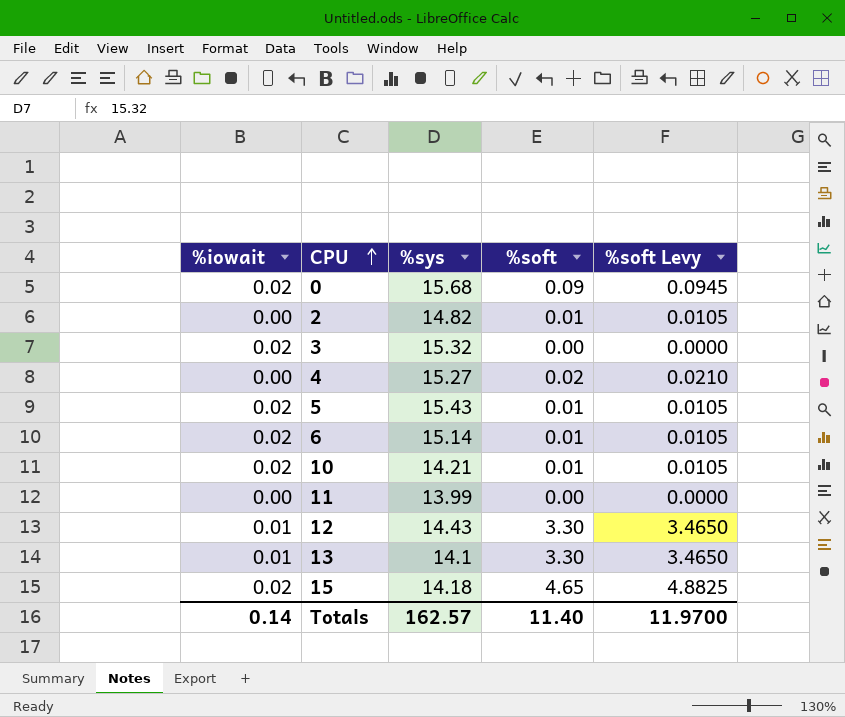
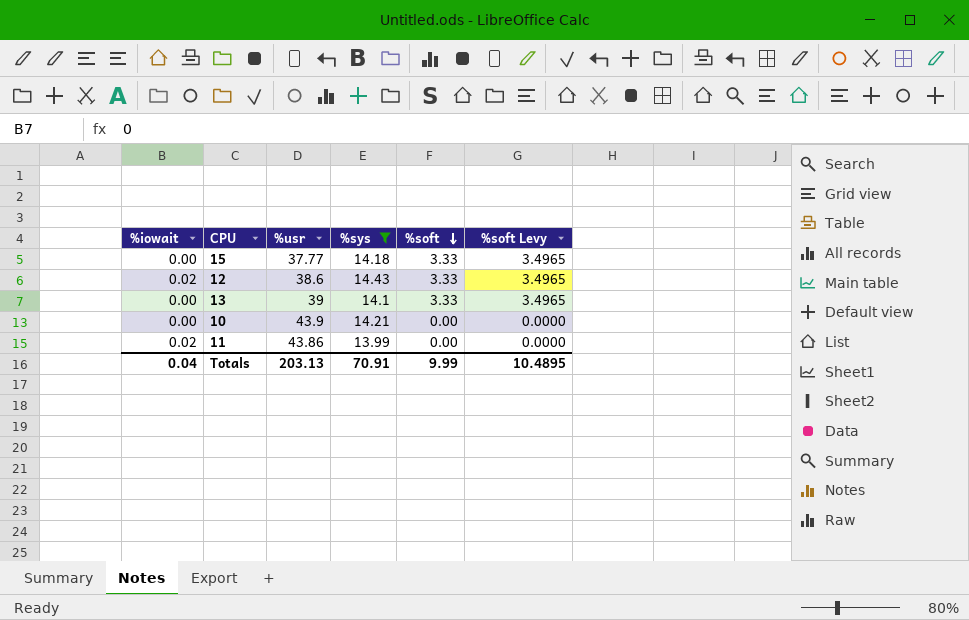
filter: none -> %sys <= 14.43
row order: CPU ascending -> %soft descending
column %usr | position: none -> 3
15 | %iowait: 0.02 -> 0.00
15 | %soft: 4.65 -> 3.33
15 | %soft Levy: 4.8825 -> 3.4965
12 | %iowait: 0.01 -> 0.02
12 | %soft: 3.30 -> 3.33
12 | %soft Levy: 3.4650 -> 3.4965
13 | %iowait: 0.01 -> 0.00
13 | %soft: 3.30 -> 3.33
13 | %soft Levy: 3.4650 -> 3.4965
10 | %iowait: 0.02 -> 0.00
10 | %soft: 0.01 -> 0.00
10 | %soft Levy: 0.0105 -> 0.0000
11 | %iowait: 0.00 -> 0.02
Totals | %iowait: 0.14 -> 0.04
Totals | %sys: 162.57 -> 70.91
Totals | %soft: 11.40 -> 9.99
Totals | %soft Levy: 11.9700 -> 10.4895

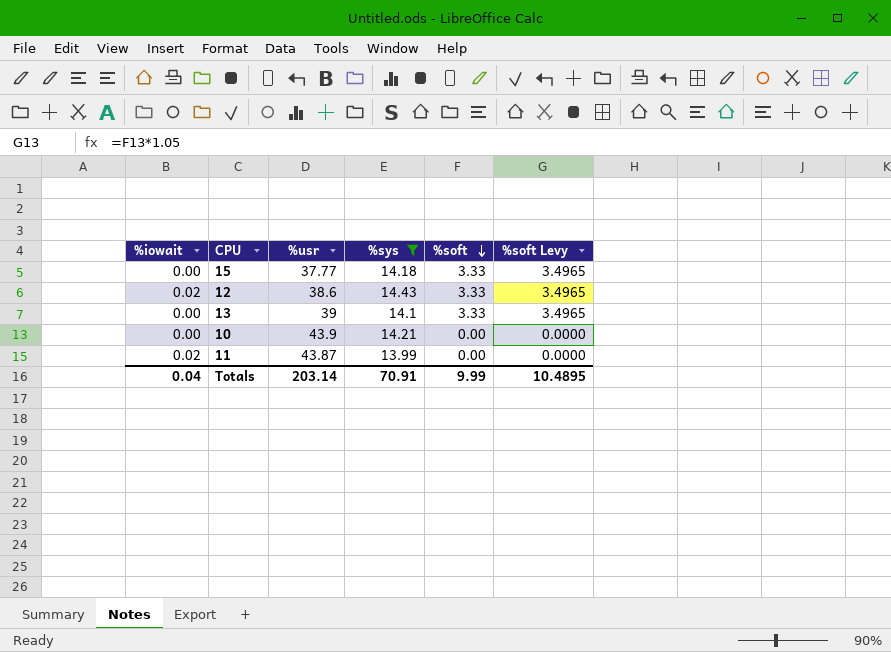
11 | %usr: 43.86 -> 43.87
Totals | %usr: 203.13 -> 203.14

